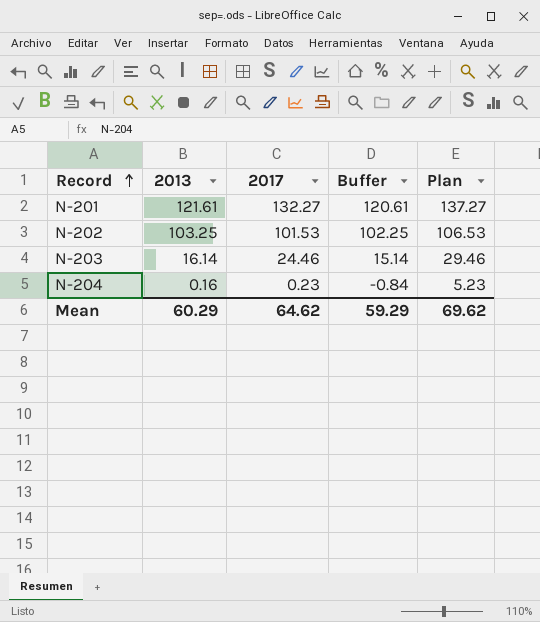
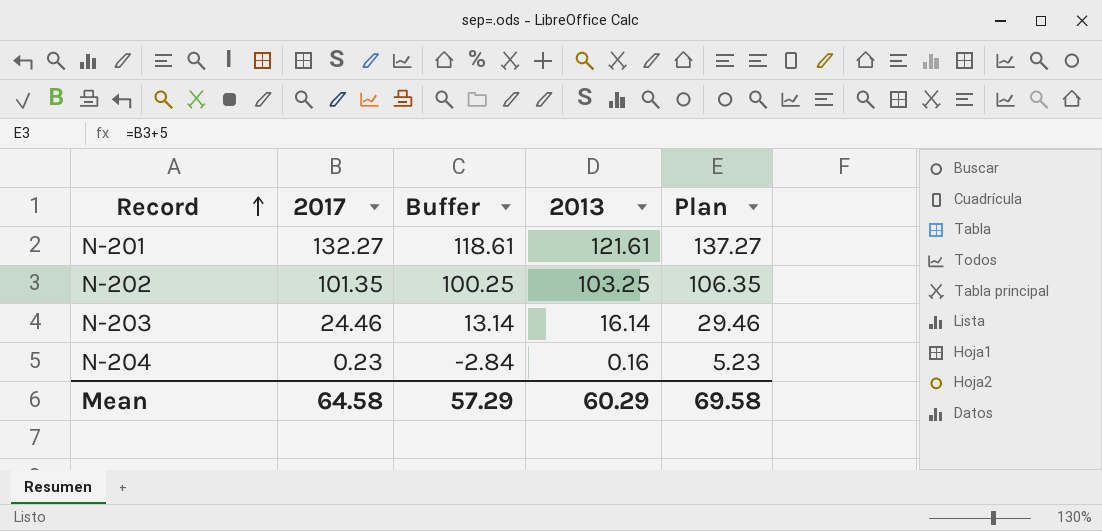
column Buffer | formula: [2013] - 1 -> [2013] - 3
column 2013 | position: 2 -> 4
N-202 | 2017: 101.53 -> 101.35
N-202 | Plan: 106.53 -> 106.35
Mean | 2017: 64.62 -> 64.58
Mean | Buffer: 59.29 -> 57.29
Mean | Plan: 69.62 -> 69.58

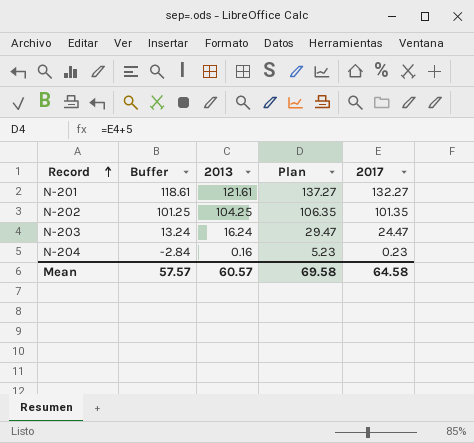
column 2017 | position: 2 -> 5
N-202 | Buffer: 100.25 -> 101.25
N-202 | 2013: 103.25 -> 104.25
N-203 | Buffer: 13.14 -> 13.24
N-203 | 2013: 16.14 -> 16.24
N-203 | Plan: 29.46 -> 29.47
N-203 | 2017: 24.46 -> 24.47
Mean | Buffer: 57.29 -> 57.57
Mean | 2013: 60.29 -> 60.57

